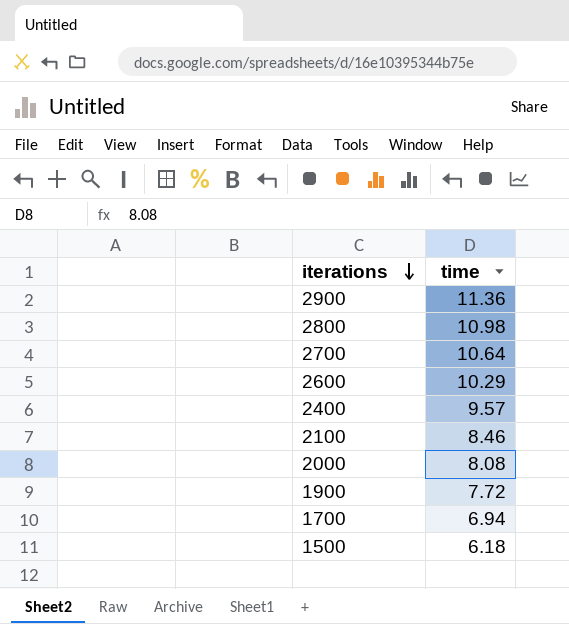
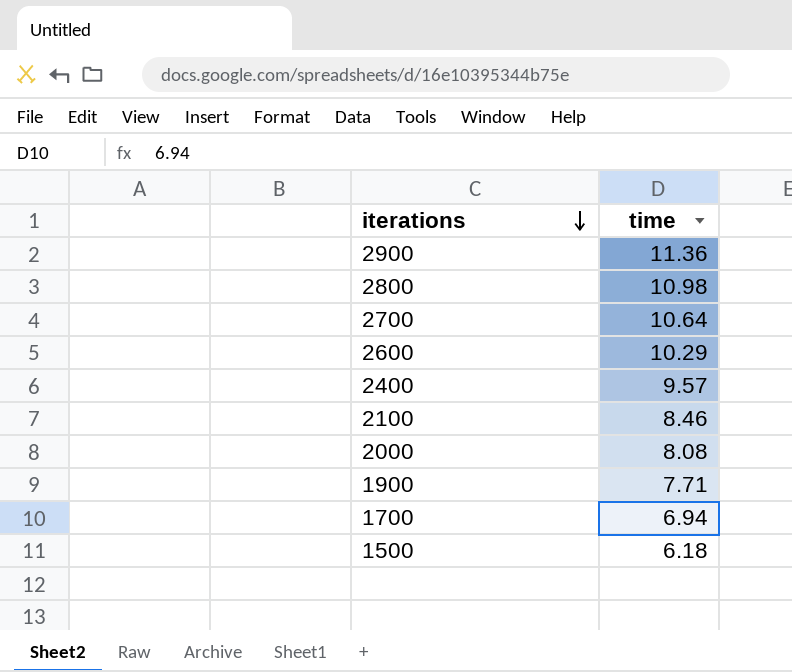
1900 | time: 7.72 -> 7.71

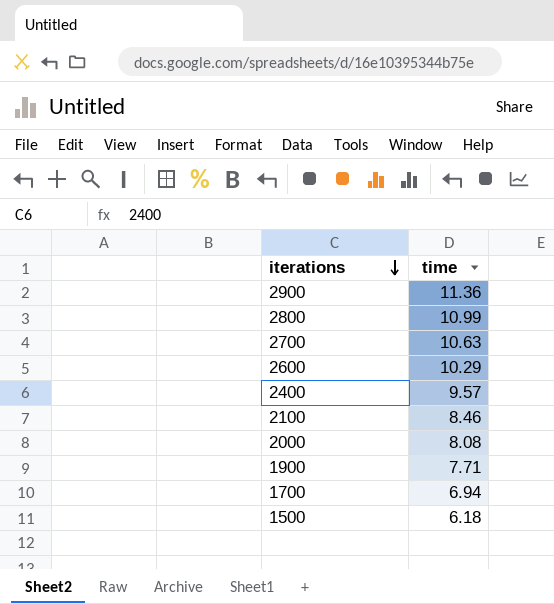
2800 | time: 10.98 -> 10.99
2700 | time: 10.64 -> 10.63

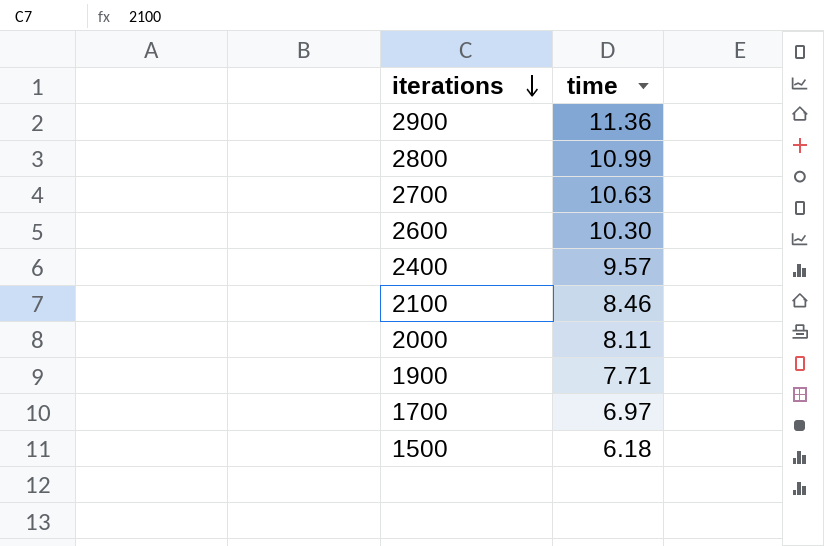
2600 | time: 10.29 -> 10.30
2000 | time: 8.08 -> 8.11
1700 | time: 6.94 -> 6.97

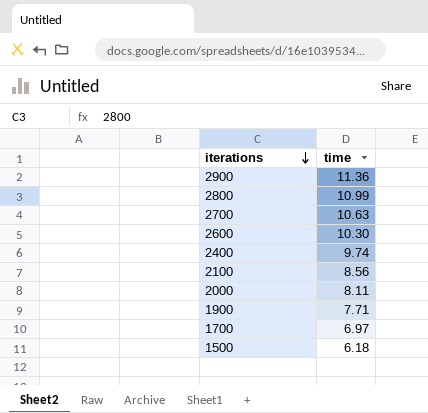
2400 | time: 9.57 -> 9.74
2100 | time: 8.46 -> 8.56

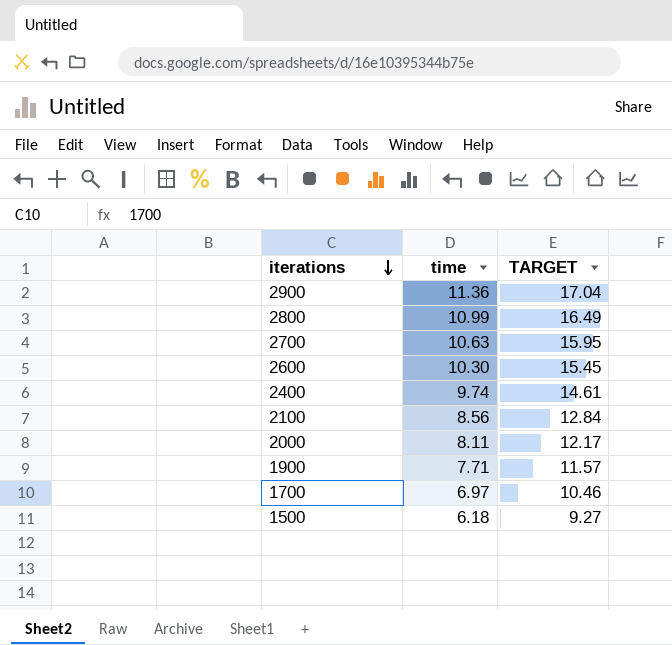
column TARGET | formula: none -> [time] * 1.5

